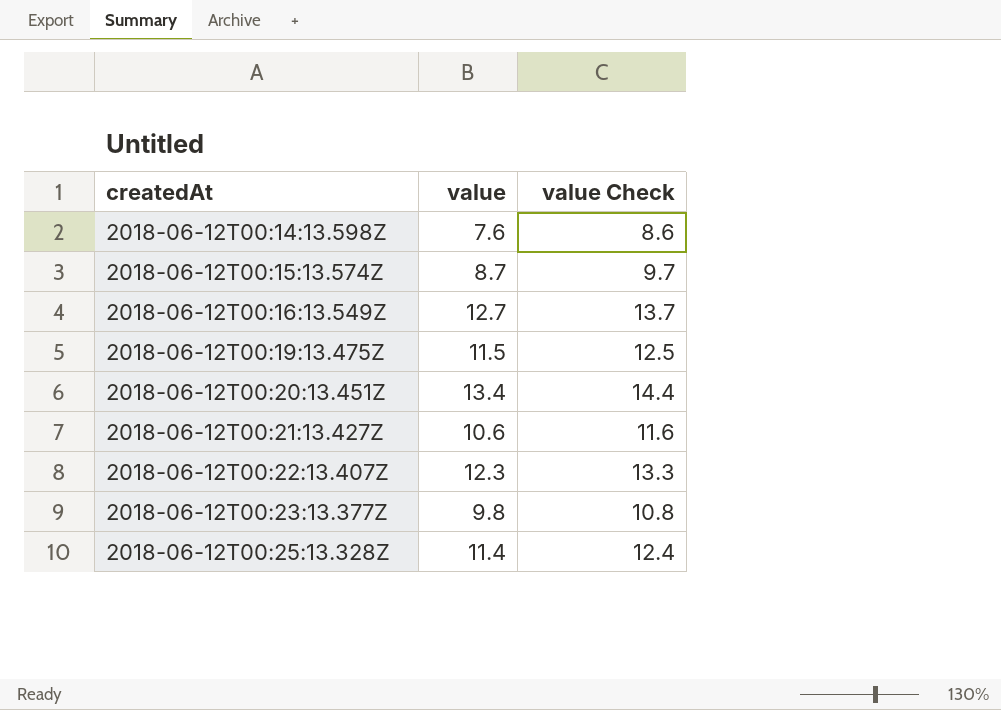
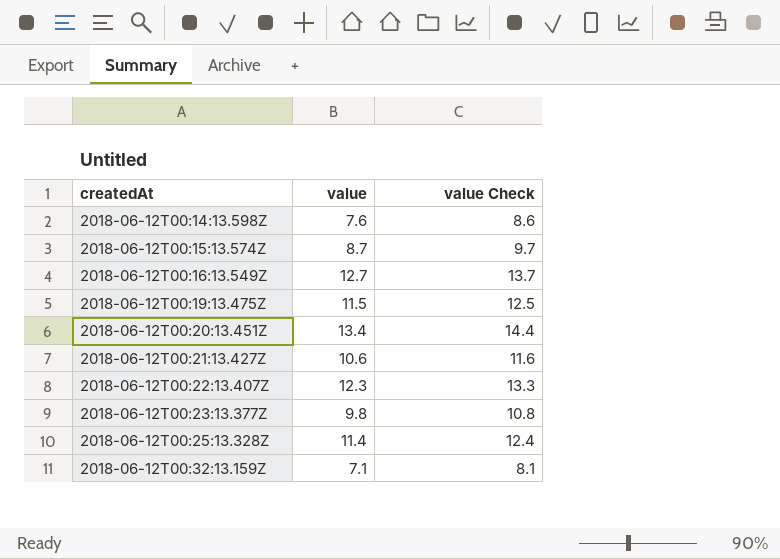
row 2018-06-12T00:32:13.159Z: none -> 7.1 | 8.1

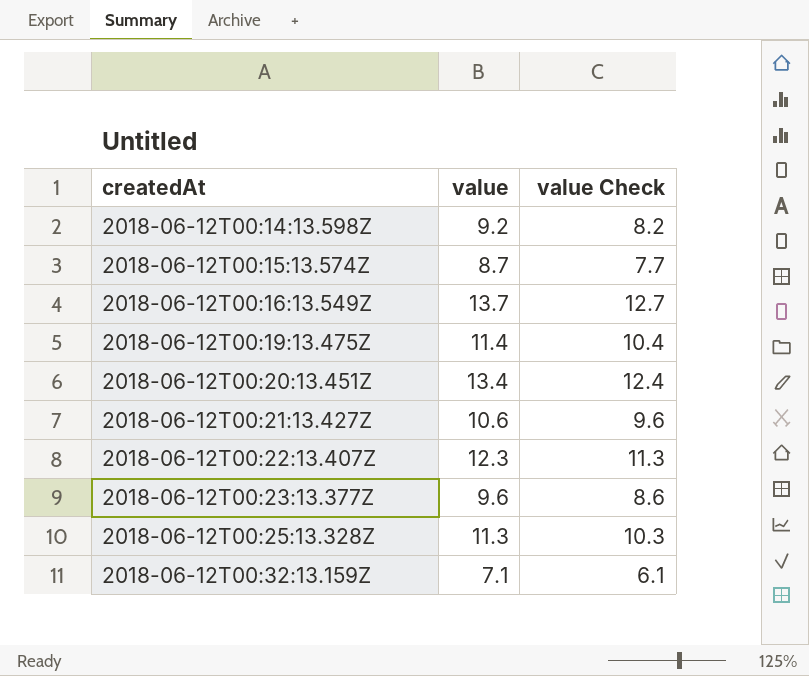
column value Check | formula: [value] + 1 -> [value] - 1
2018-06-12T00:14:13.598Z | value: 7.6 -> 9.2
2018-06-12T00:16:13.549Z | value: 12.7 -> 13.7
2018-06-12T00:19:13.475Z | value: 11.5 -> 11.4
2018-06-12T00:23:13.377Z | value: 9.8 -> 9.6
2018-06-12T00:25:13.328Z | value: 11.4 -> 11.3

